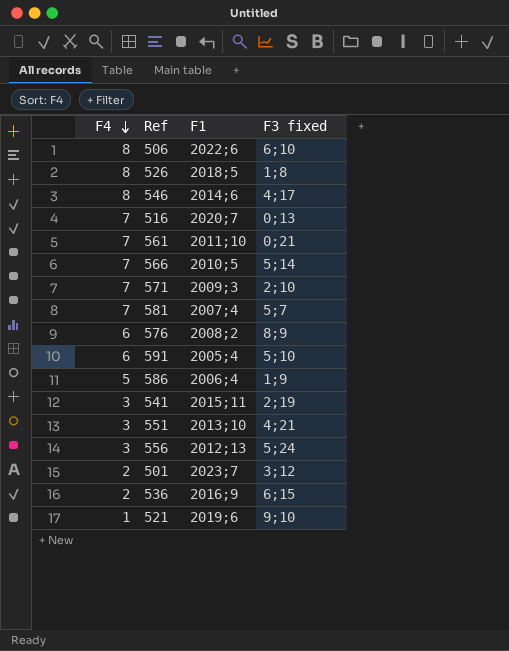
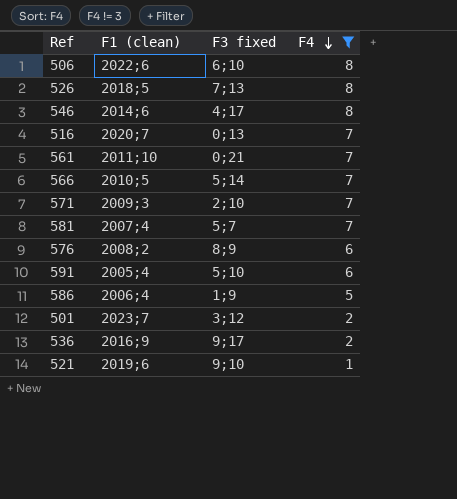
filter: none -> F4 != 3
column name: F1 -> F1 (clean)
column F4 | position: 1 -> 4
526 | F3 fixed: 1;8 -> 7;13
536 | F3 fixed: 6;15 -> 9;17

